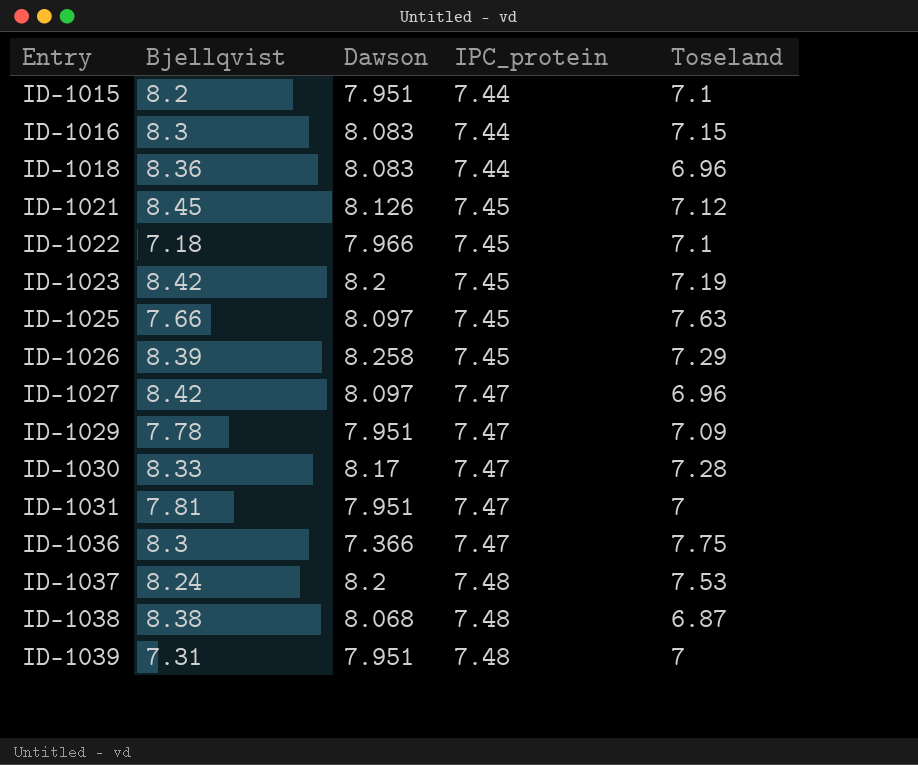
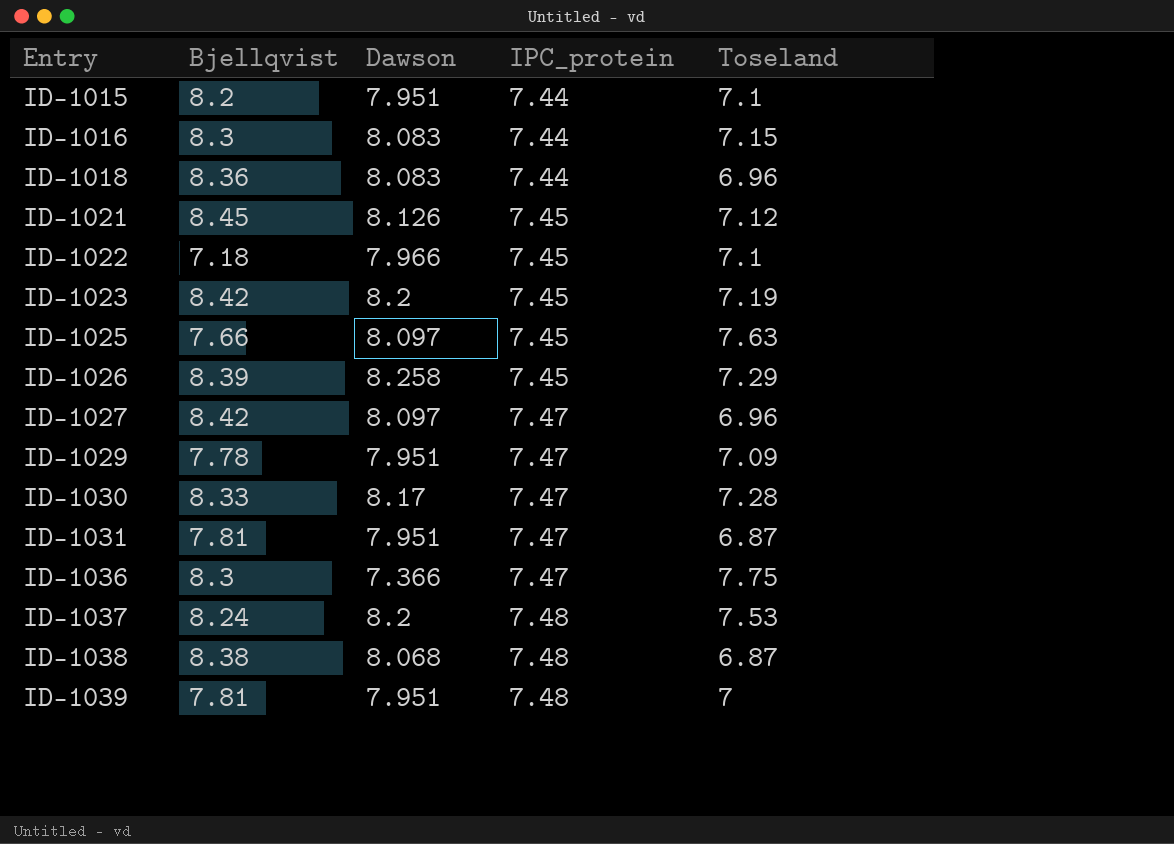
ID-1031 | Toseland: 7 -> 6.87
ID-1039 | Bjellqvist: 7.31 -> 7.81

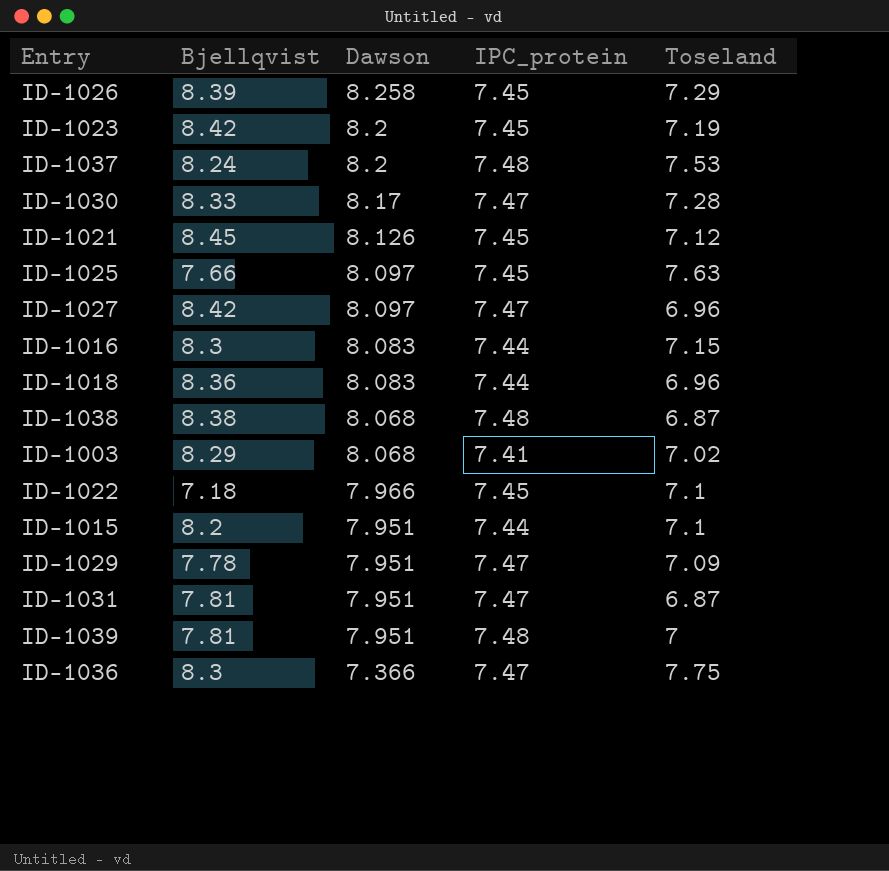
row order: Entry ascending -> Dawson descending
row ID-1003: none -> 8.29 | 8.068 | 7.41 | 7.02

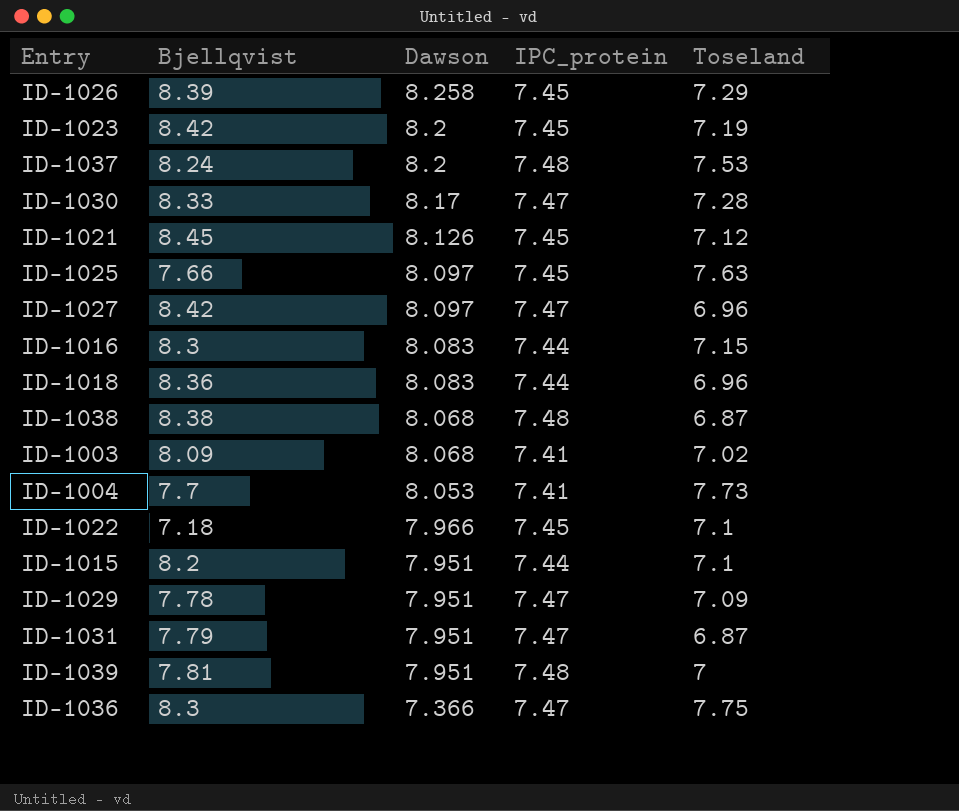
ID-1003 | Bjellqvist: 8.29 -> 8.09
row ID-1004: none -> 7.7 | 8.053 | 7.41 | 7.73
ID-1031 | Bjellqvist: 7.81 -> 7.79

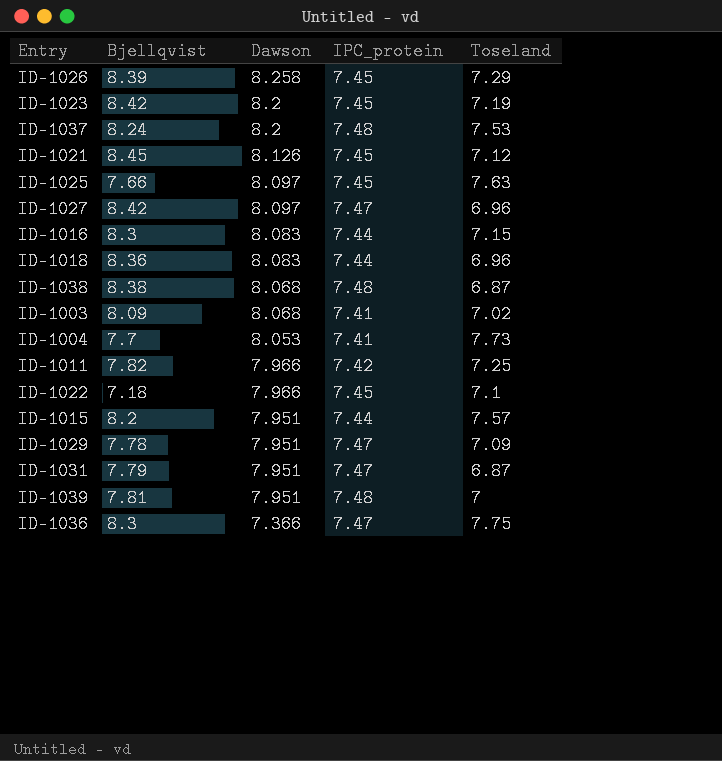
row ID-1030: 8.33 | 8.17 | 7.47 | 7.28 -> none
row ID-1011: none -> 7.82 | 7.966 | 7.42 | 7.25
ID-1015 | Toseland: 7.1 -> 7.57

